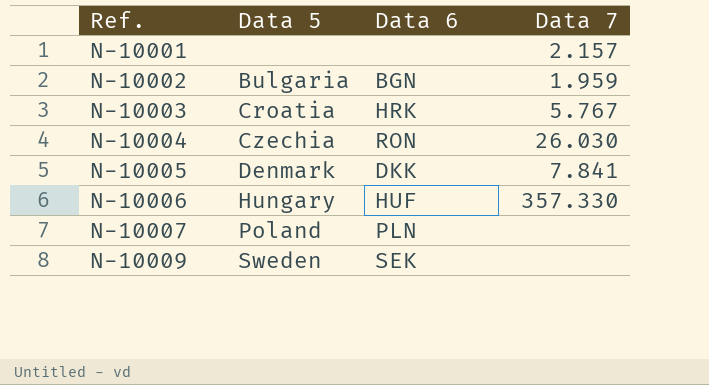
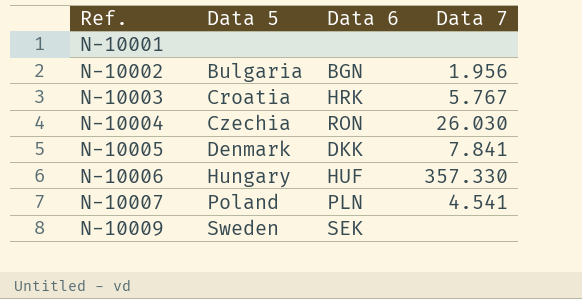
N-10001 | Data 7: 2.157 -> none
N-10002 | Data 7: 1.959 -> 1.956
N-10007 | Data 7: none -> 4.541

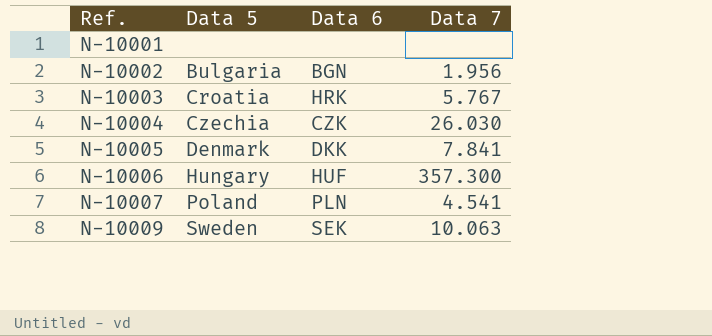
N-10004 | Data 6: RON -> CZK
N-10006 | Data 7: 357.330 -> 357.300
N-10009 | Data 7: none -> 10.063

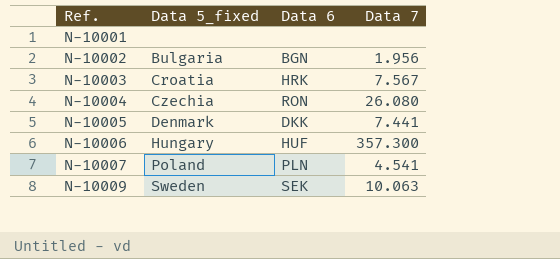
column name: Data 5 -> Data 5_fixed
N-10003 | Data 7: 5.767 -> 7.567
N-10004 | Data 6: CZK -> RON
N-10004 | Data 7: 26.030 -> 26.080
N-10005 | Data 7: 7.841 -> 7.441

